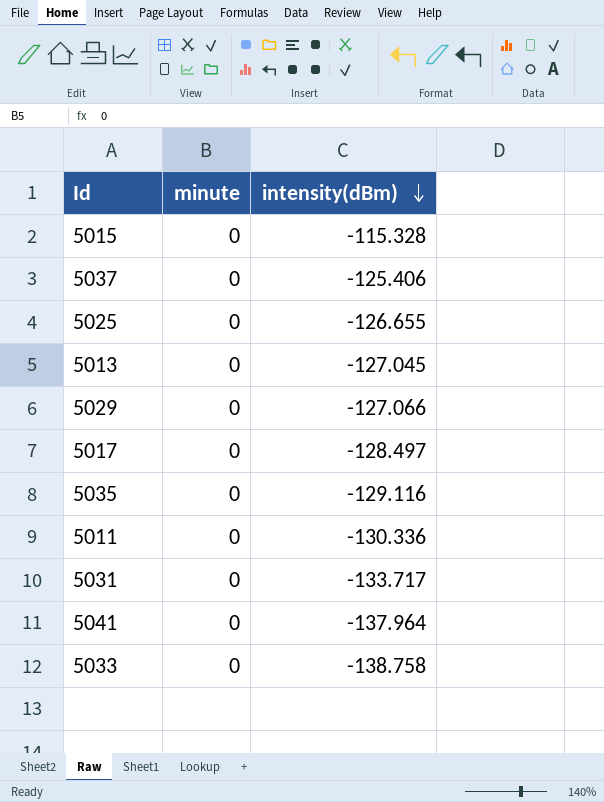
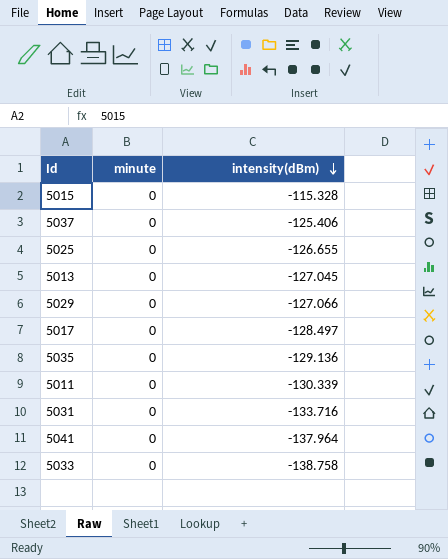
5035 | intensity(dBm): -129.116 -> -129.136
5011 | intensity(dBm): -130.336 -> -130.339
5031 | intensity(dBm): -133.717 -> -133.716

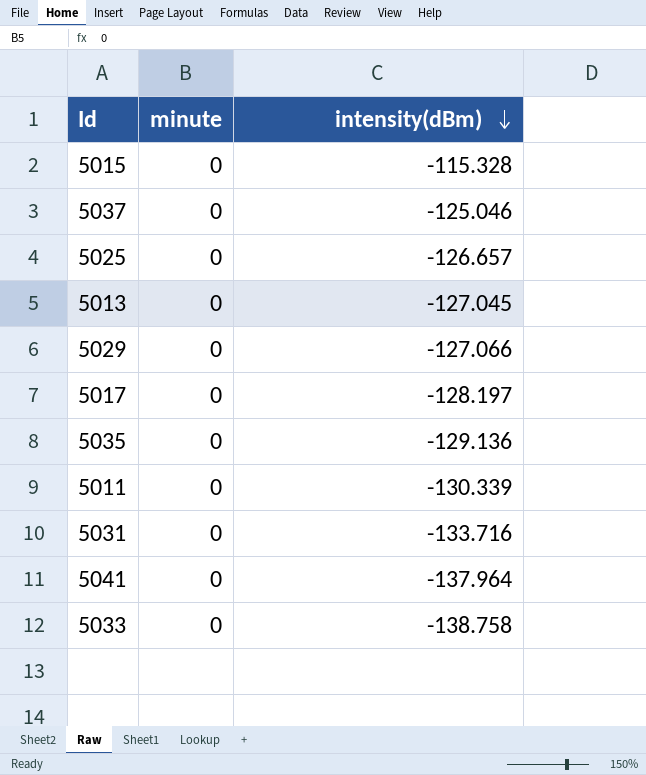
5037 | intensity(dBm): -125.406 -> -125.046
5025 | intensity(dBm): -126.655 -> -126.657
5017 | intensity(dBm): -128.497 -> -128.197

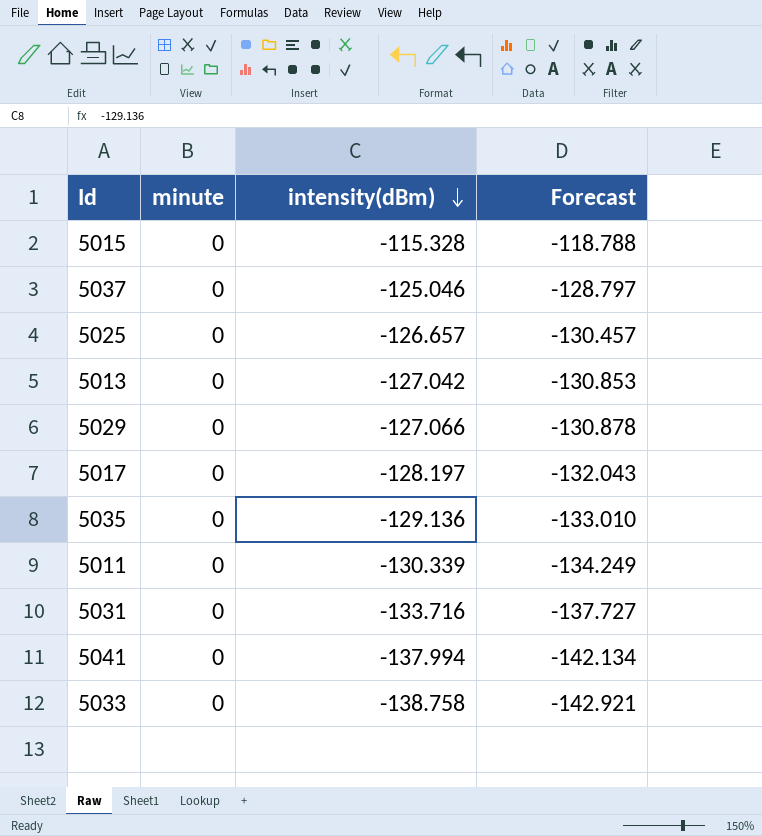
column Forecast | formula: none -> [intensity(dBm)] * 1.03
5013 | intensity(dBm): -127.045 -> -127.042
5041 | intensity(dBm): -137.964 -> -137.994

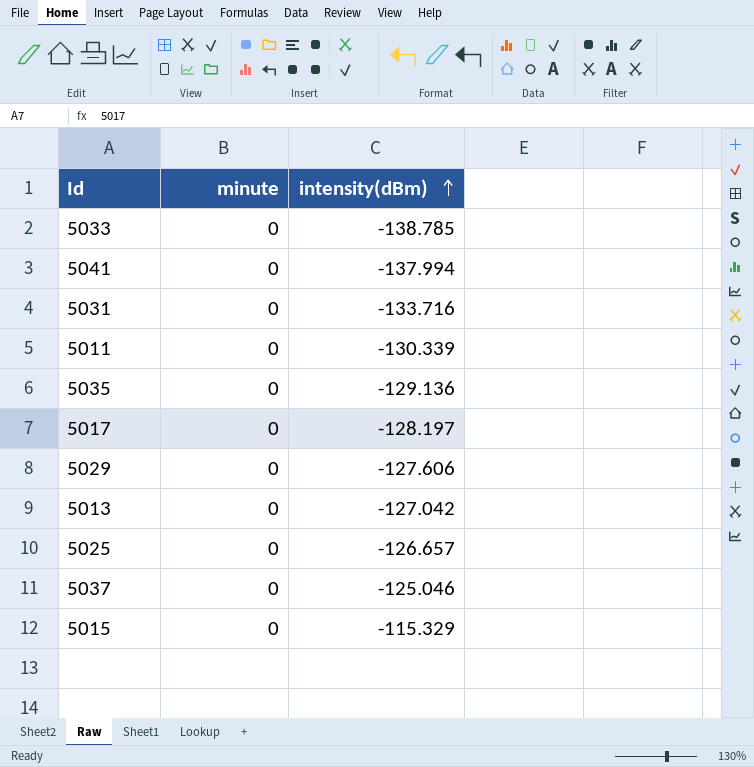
row order: intensity(dBm) descending -> intensity(dBm) ascending
column Forecast | formula: [intensity(dBm)] * 1.03 -> none
5033 | intensity(dBm): -138.758 -> -138.785
5029 | intensity(dBm): -127.066 -> -127.606
5015 | intensity(dBm): -115.328 -> -115.329

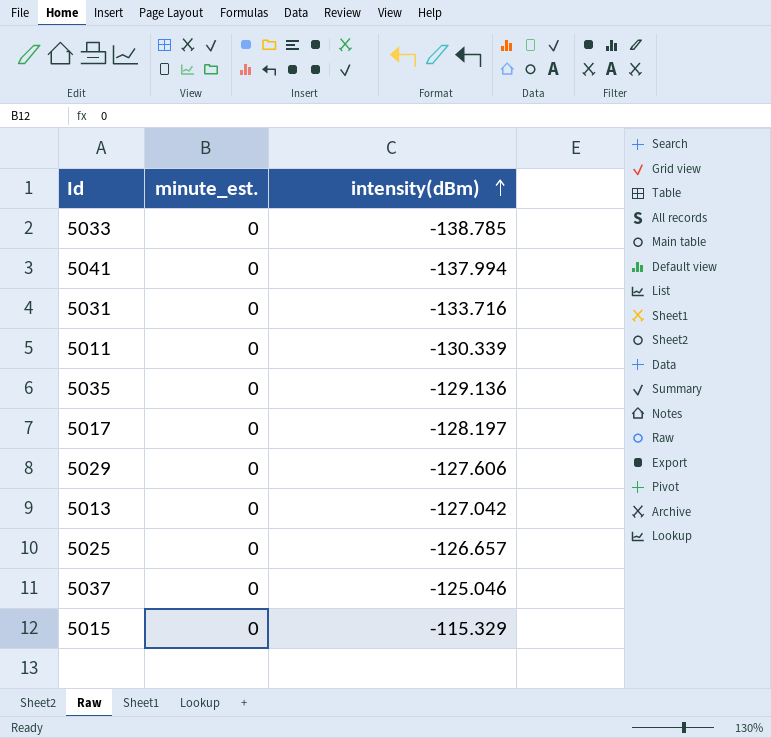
column name: minute -> minute_est.

